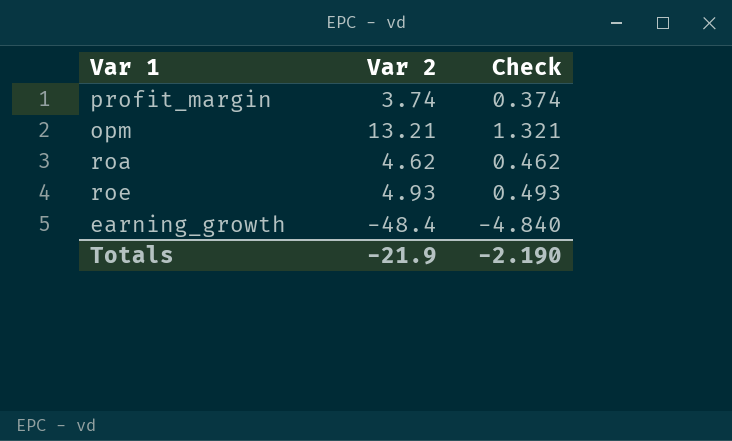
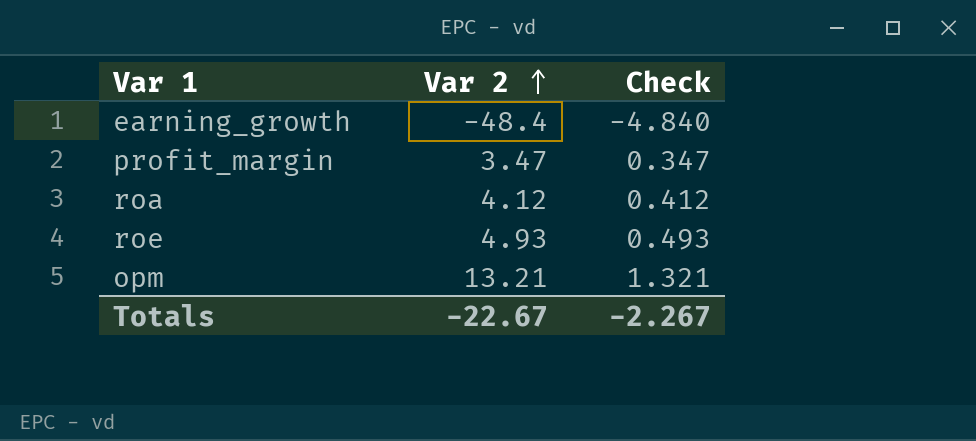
row order: none -> Var 2 ascending
profit_margin | Var 2: 3.74 -> 3.47
profit_margin | Check: 0.374 -> 0.347
roa | Var 2: 4.62 -> 4.12
roa | Check: 0.462 -> 0.412
Totals | Var 2: -21.9 -> -22.67
Totals | Check: -2.190 -> -2.267

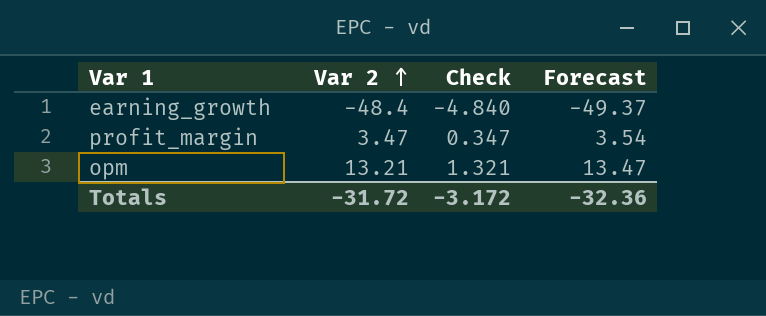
column Forecast | formula: none -> [Var 2] * 1.02
row roa: 4.12 | 0.412 -> none
row roe: 4.93 | 0.493 -> none
Totals | Var 2: -22.67 -> -31.72
Totals | Check: -2.267 -> -3.172

